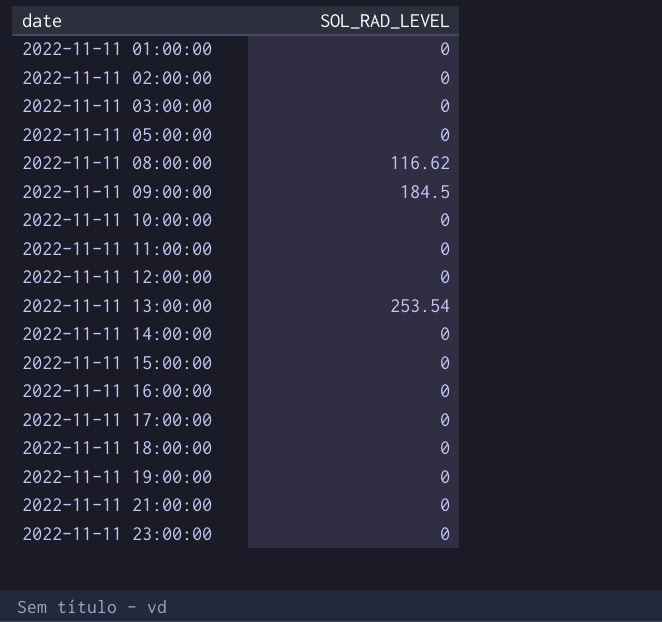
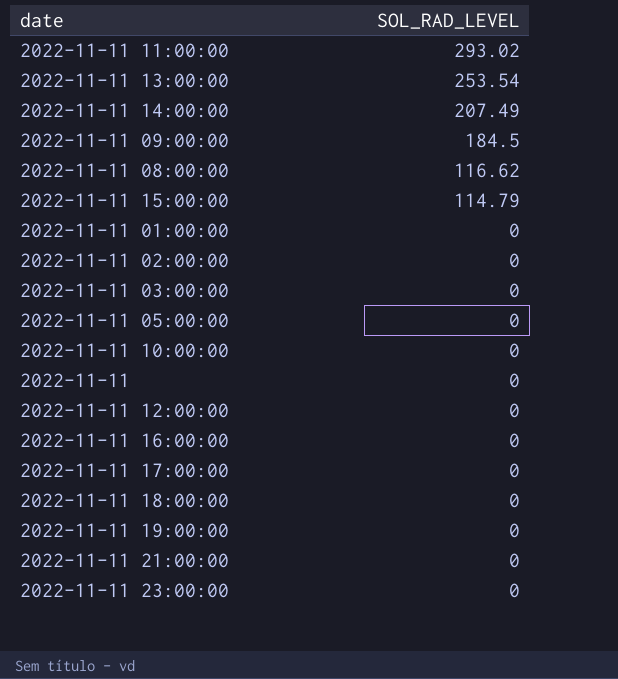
row order: date ascending -> SOL_RAD_LEVEL descending
2022-11-11 11:00:00 | SOL_RAD_LEVEL: 0 -> 293.02
2022-11-11 14:00:00 | SOL_RAD_LEVEL: 0 -> 207.49
2022-11-11 15:00:00 | SOL_RAD_LEVEL: 0 -> 114.79
row 2022-11-11: none -> 0

